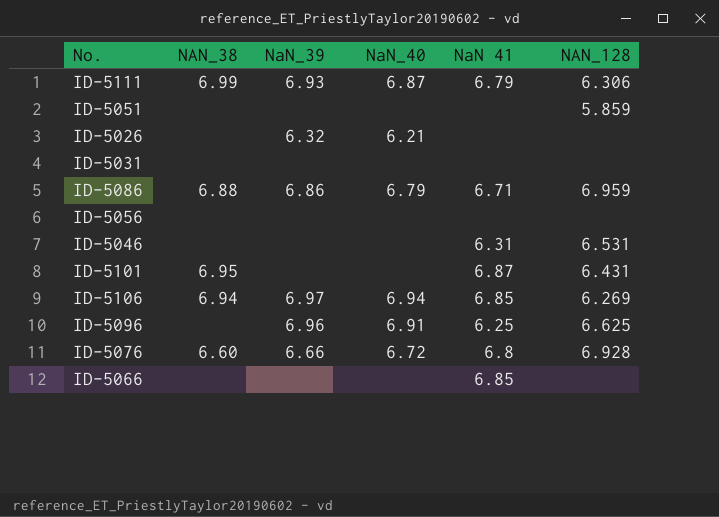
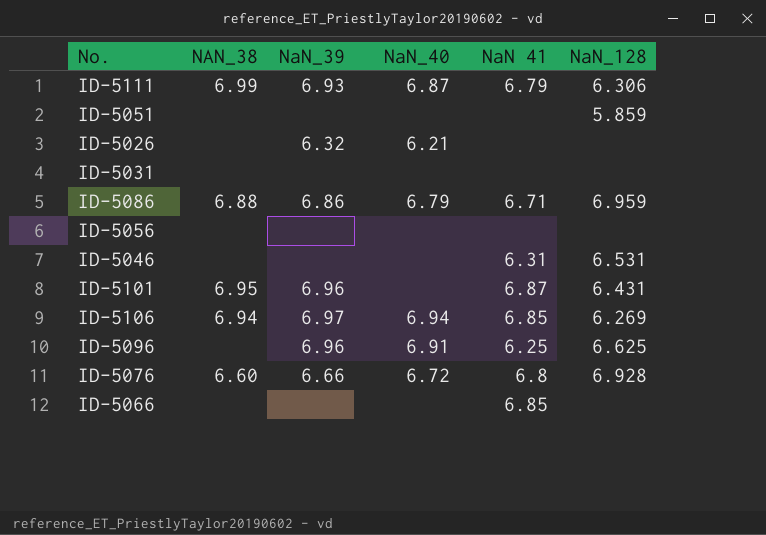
column name: NAN_128 -> NaN_128
ID-5101 | NaN_39: none -> 6.96

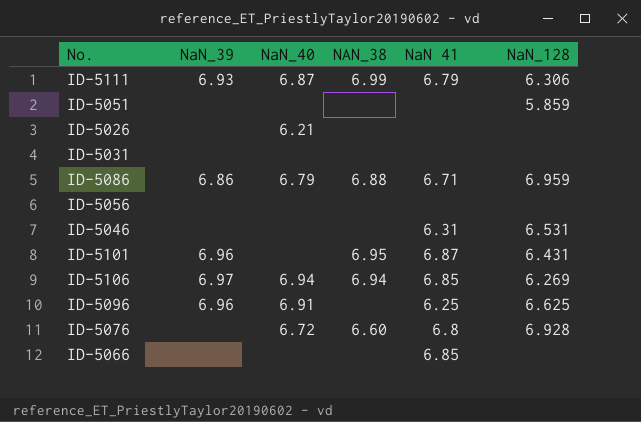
column NAN_38 | position: 2 -> 4
ID-5026 | NaN_39: 6.32 -> none
ID-5076 | NaN_39: 6.66 -> none

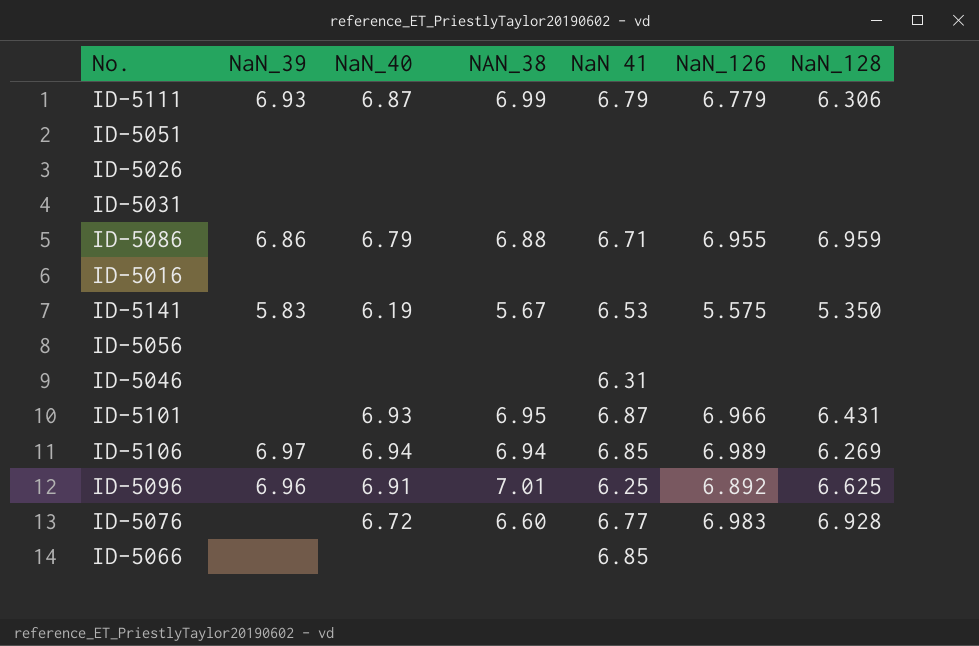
column NaN_126 | position: none -> 6
ID-5051 | NaN_128: 5.859 -> none
ID-5026 | NaN_40: 6.21 -> none
row ID-5016: none -> none | none | none | none | none | none
row ID-5141: none -> 5.83 | 6.19 | 5.67 | 6.53 | 5.575 | 5.350
ID-5046 | NaN_128: 6.531 -> none
ID-5101 | NaN_39: 6.96 -> none
ID-5101 | NaN_40: none -> 6.93
ID-5096 | NAN_38: none -> 7.01
ID-5076 | NaN 41: 6.8 -> 6.77

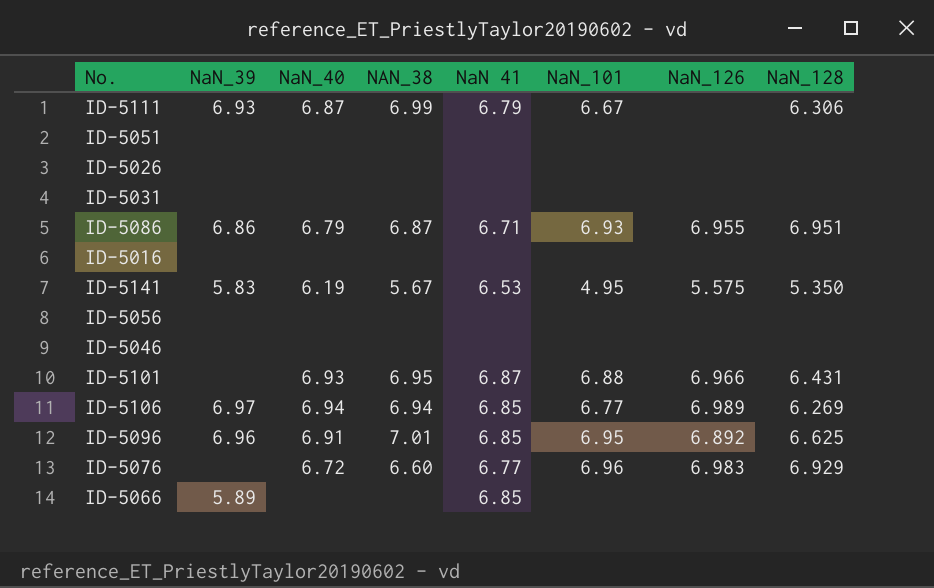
column NaN_101 | position: none -> 6
ID-5111 | NaN_126: 6.779 -> none
ID-5086 | NAN_38: 6.88 -> 6.87
ID-5086 | NaN_128: 6.959 -> 6.951
ID-5046 | NaN 41: 6.31 -> none
ID-5096 | NaN 41: 6.25 -> 6.85
ID-5076 | NaN_128: 6.928 -> 6.929
ID-5066 | NaN_39: none -> 5.89

